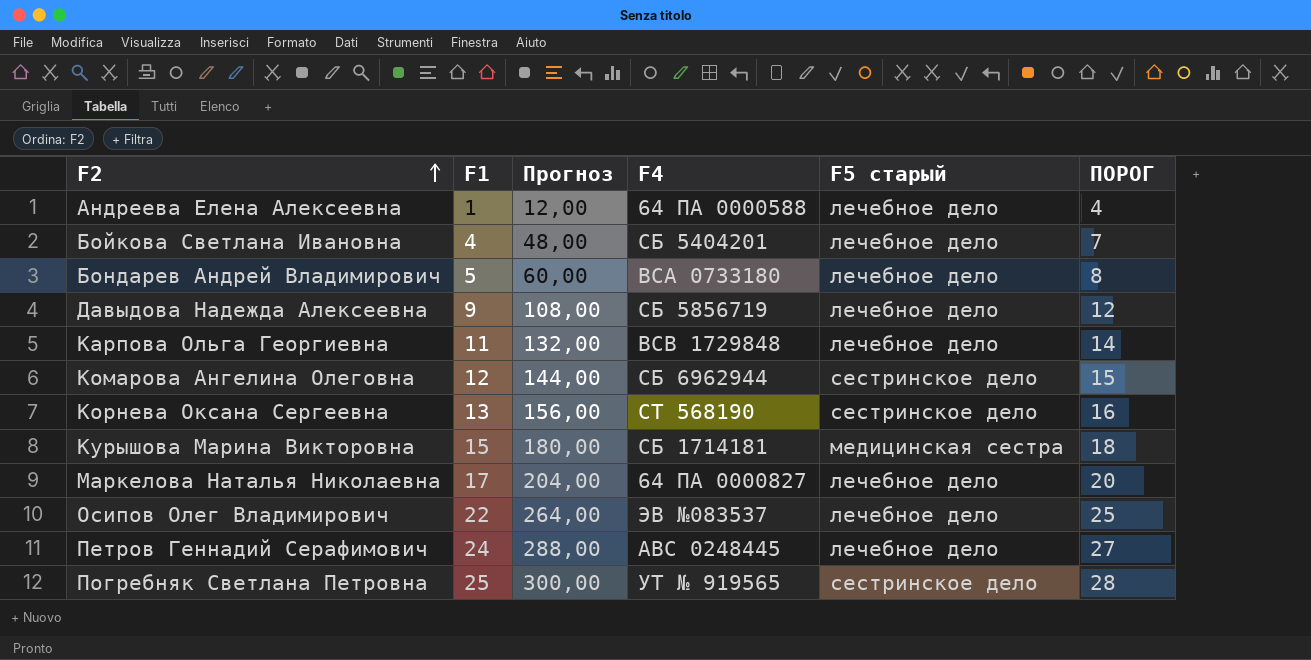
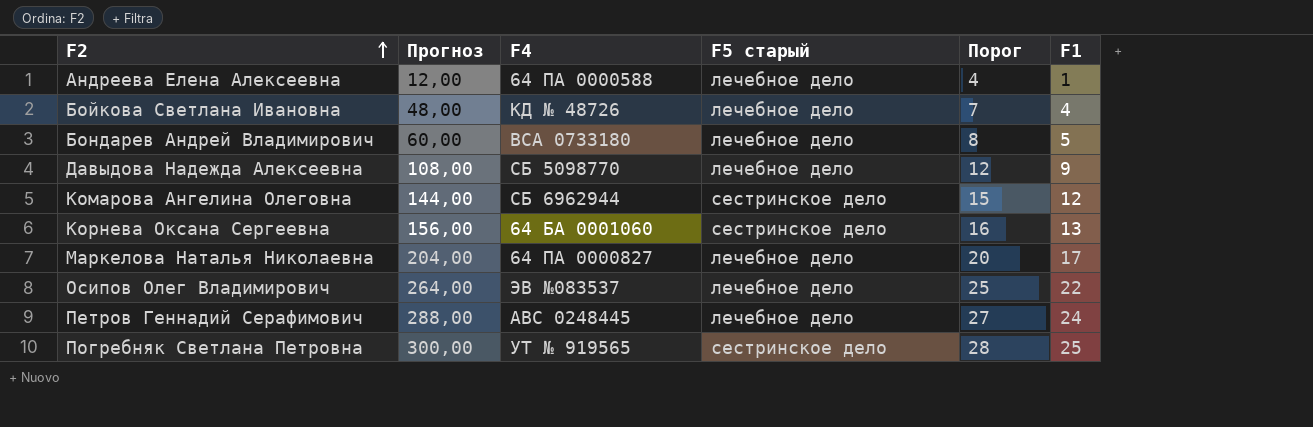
column name: ПОРОГ -> Порог
column F1 | position: 2 -> 6
row Карпова Ольга Георгиевна: 11 | 132,00 | ВСВ 1729848 | лечебное дело | 14 -> none
row Курышова Марина Викторовна: 15 | 180,00 | СБ 1714181 | медицинская сестра | 18 -> none
Бойкова Светлана Ивановна | F4: СБ 5404201 -> КД № 48726
Давыдова Надежда Алексеевна | F4: СБ 5856719 -> СБ 5098770
Корнева Оксана Сергеевна | F4: СТ 568190 -> 64 БА 0001060

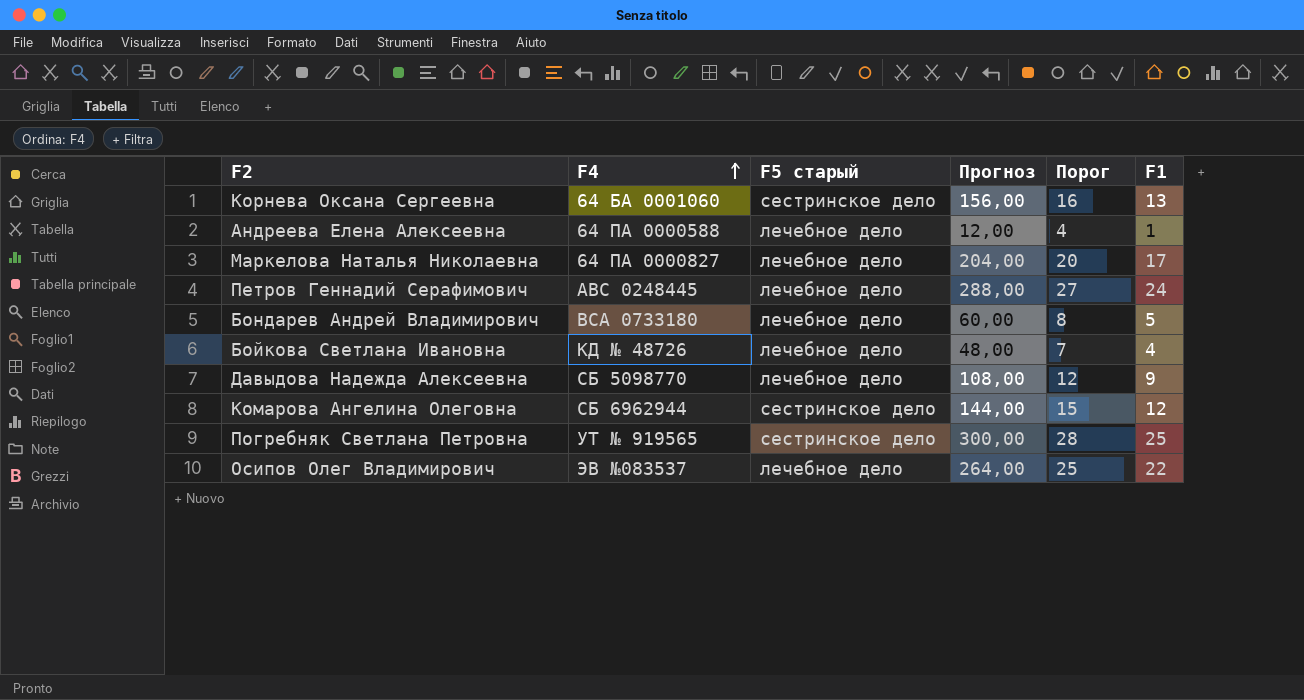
row order: F2 ascending -> F4 ascending
column Прогноз | position: 2 -> 4

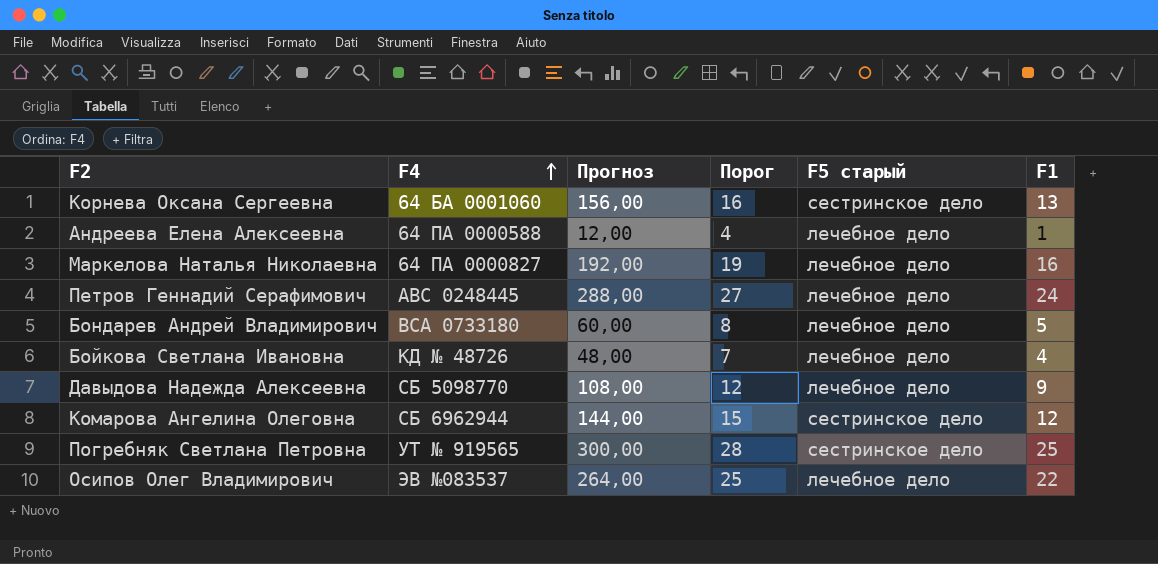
column F5 старый | position: 3 -> 5
Маркелова Наталья Николаевна | Прогноз: 204,00 -> 192,00
Маркелова Наталья Николаевна | Порог: 20 -> 19
Маркелова Наталья Николаевна | F1: 17 -> 16

